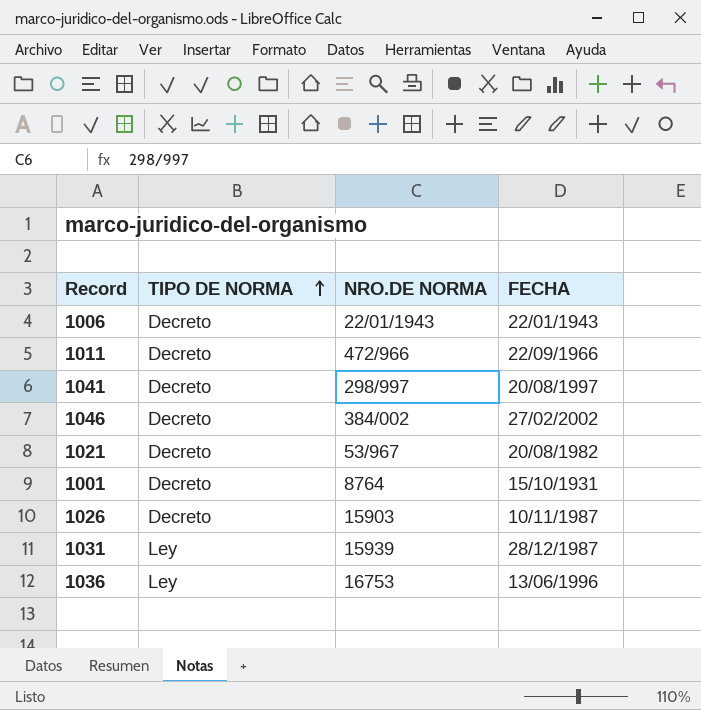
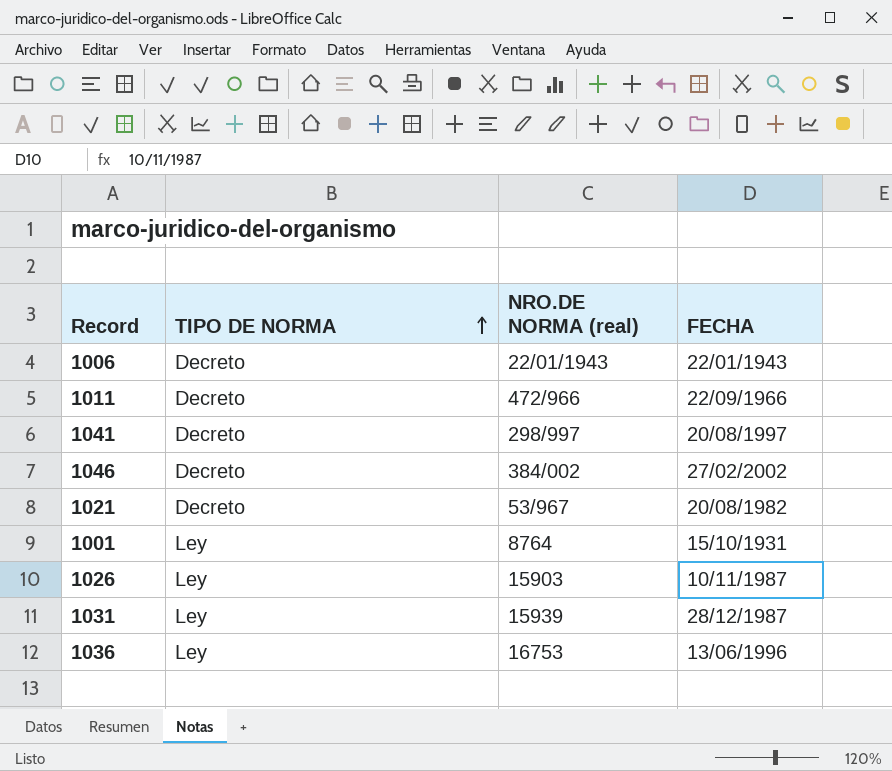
column name: NRO.DE NORMA -> NRO.DE NORMA (real)
1001 | TIPO DE NORMA: Decreto -> Ley
1026 | TIPO DE NORMA: Decreto -> Ley

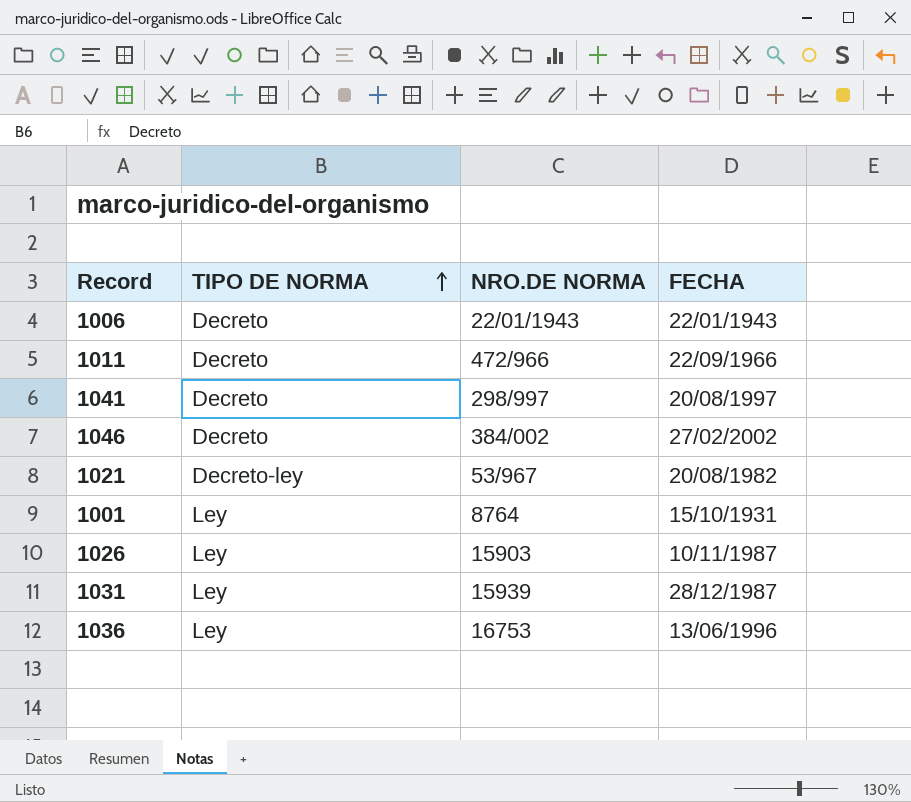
column name: NRO.DE NORMA (real) -> NRO.DE NORMA
1021 | TIPO DE NORMA: Decreto -> Decreto-ley

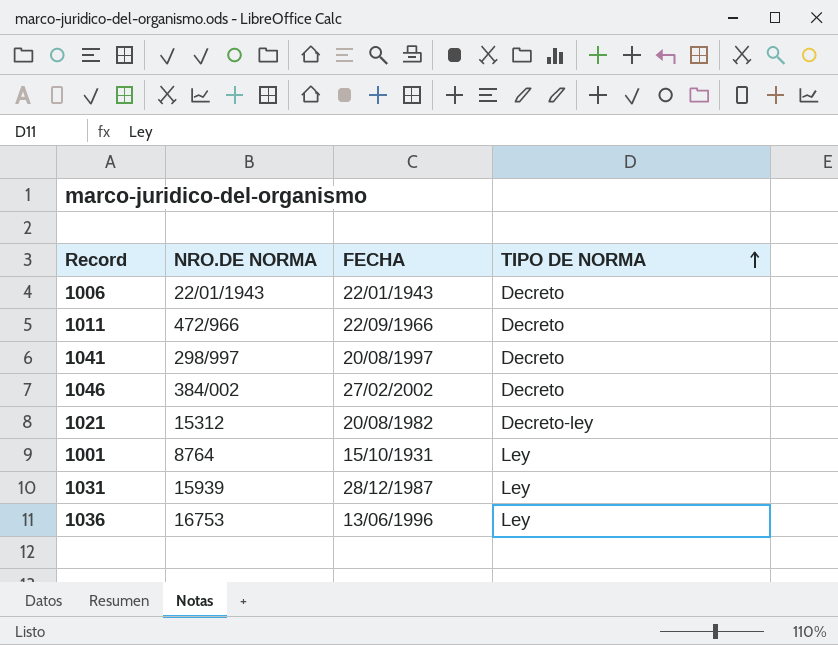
column TIPO DE NORMA | position: 2 -> 4
row 1026: Ley | 15903 | 10/11/1987 -> none
1021 | NRO.DE NORMA: 53/967 -> 15312

